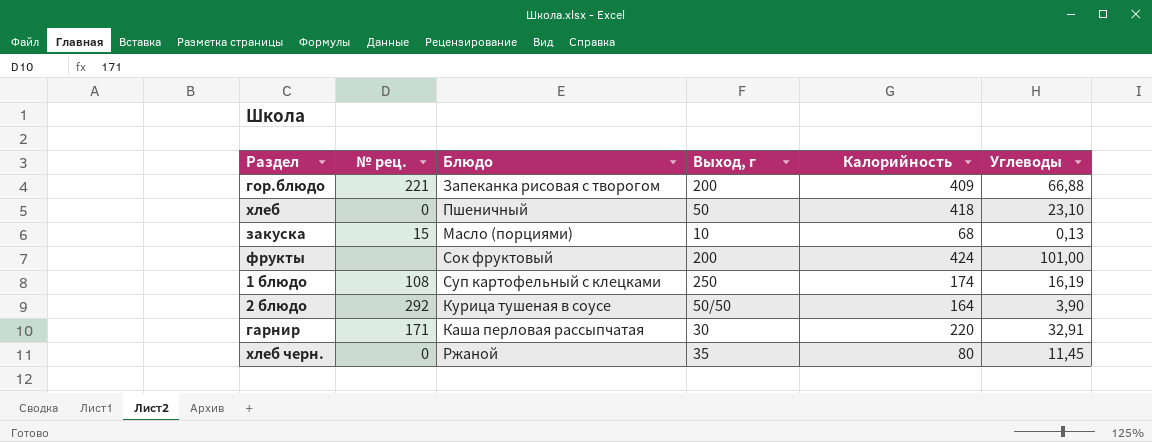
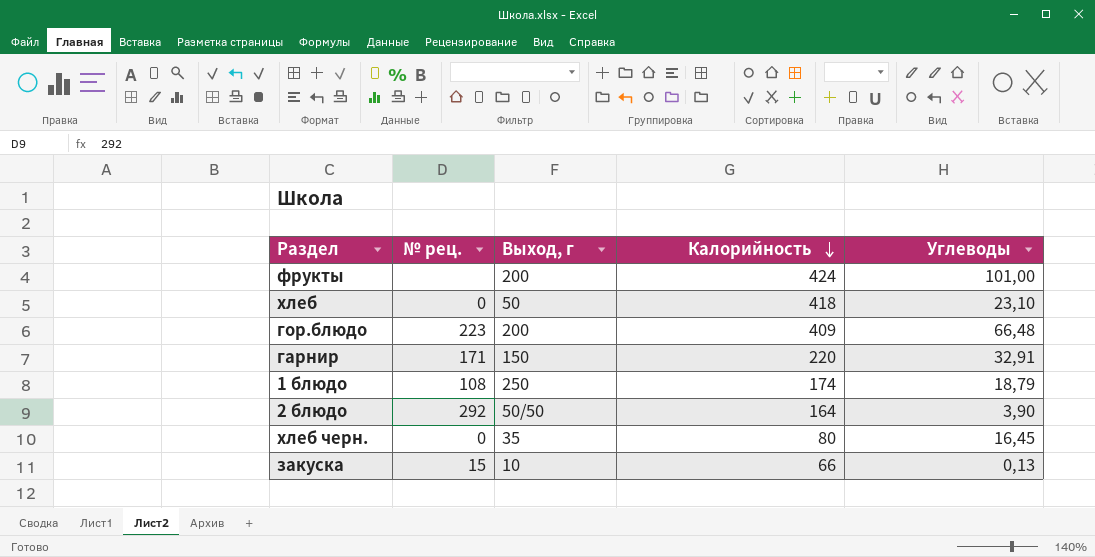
row order: none -> Калорийность descending
column Блюдо | position: 3 -> none
гор.блюдо | № рец.: 221 -> 223
гор.блюдо | Углеводы: 66,88 -> 66,48
гарнир | Выход, г: 30 -> 150
1 блюдо | Углеводы: 16,19 -> 18,79
хлеб черн. | Углеводы: 11,45 -> 16,45
закуска | Калорийность: 68 -> 66

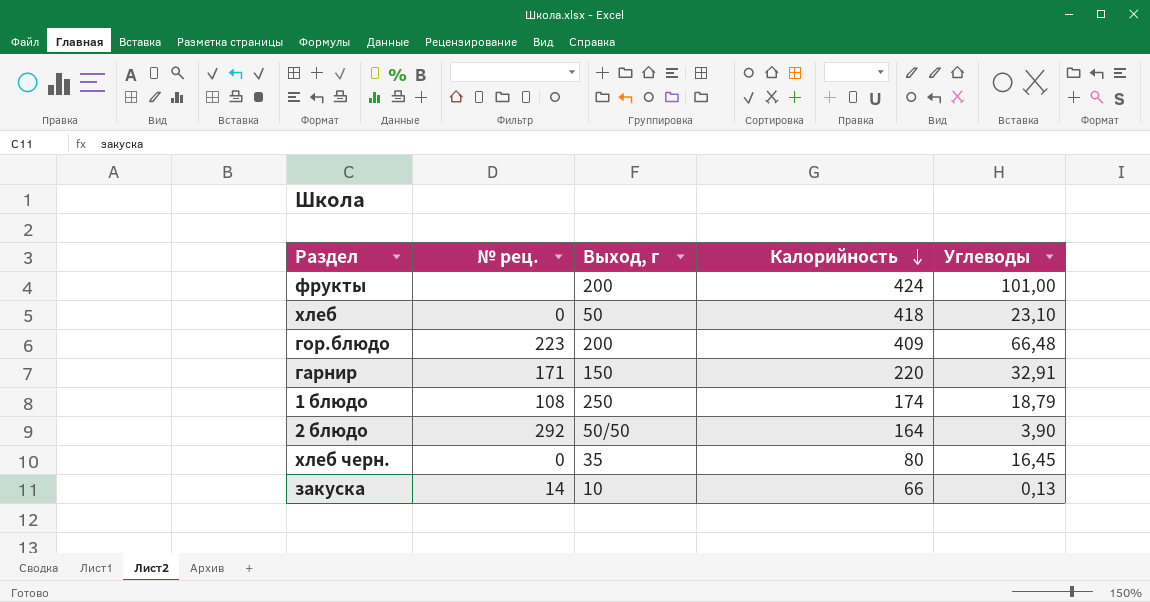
закуска | № рец.: 15 -> 14

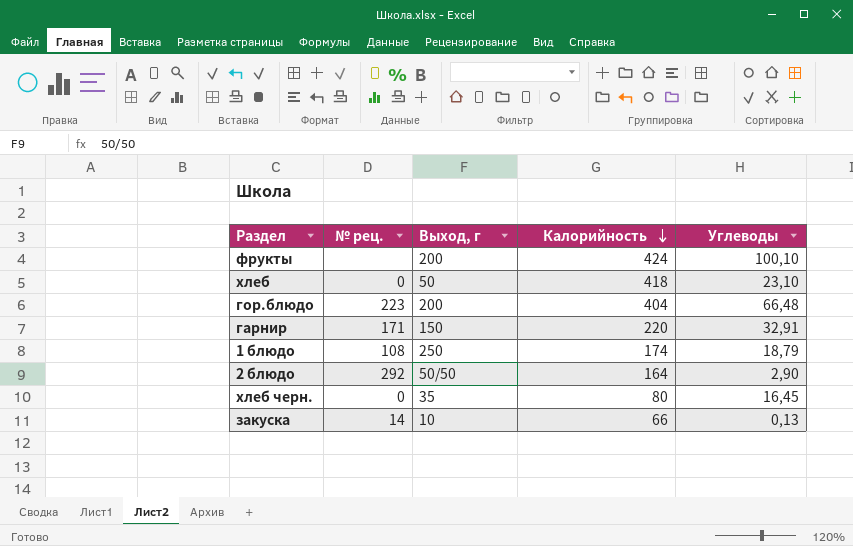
фрукты | Углеводы: 101,00 -> 100,10
гор.блюдо | Калорийность: 409 -> 404
2 блюдо | Углеводы: 3,90 -> 2,90

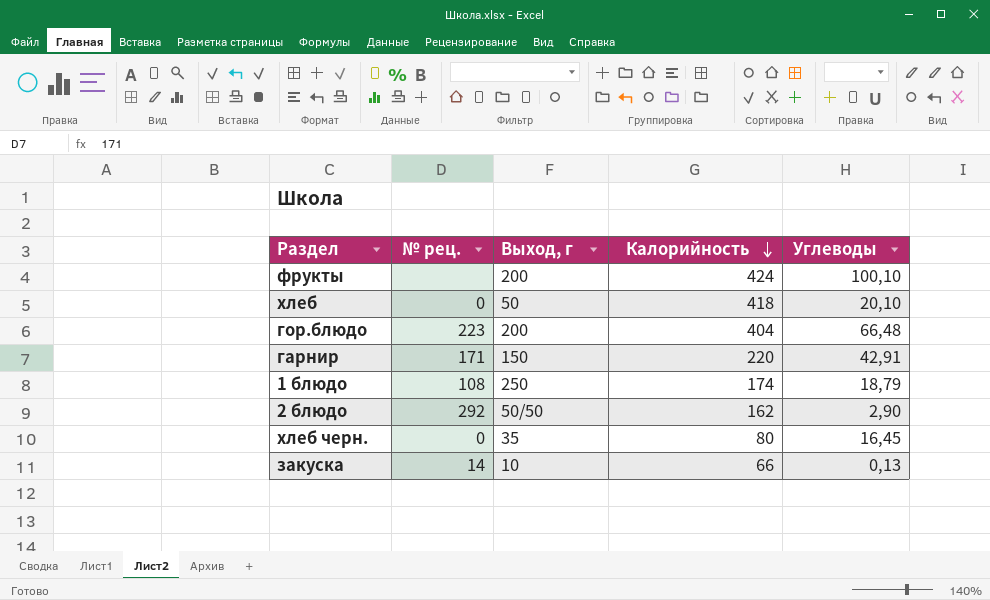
хлеб | Углеводы: 23,10 -> 20,10
гарнир | Углеводы: 32,91 -> 42,91
2 блюдо | Калорийность: 164 -> 162

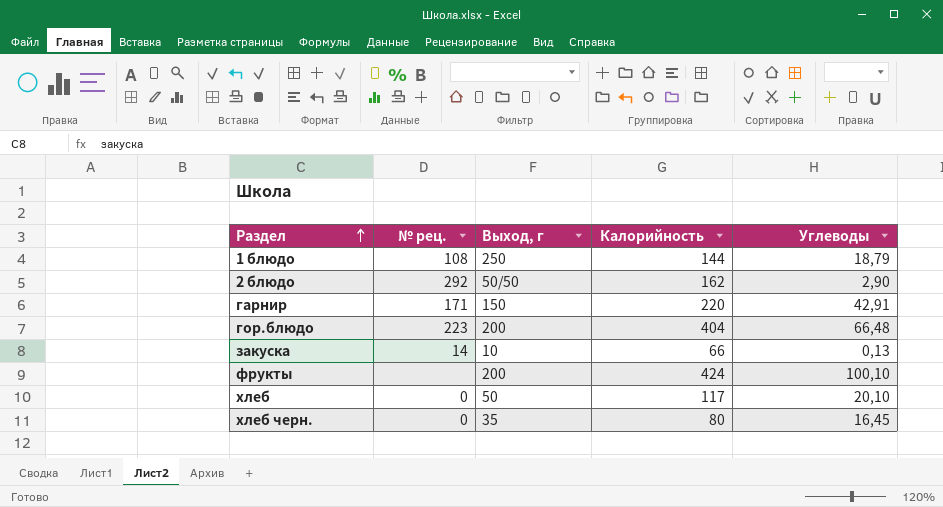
row order: Калорийность descending -> Раздел ascending
1 блюдо | Калорийность: 174 -> 144
хлеб | Калорийность: 418 -> 117

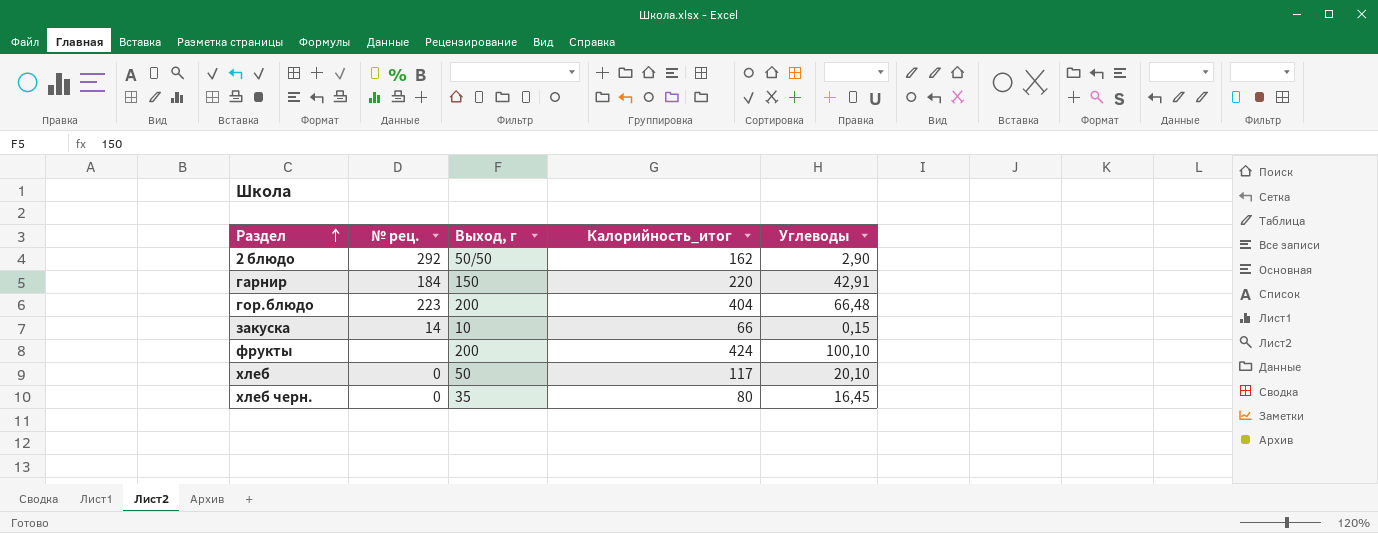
column name: Калорийность -> Калорийность_итог
row 1 блюдо: 108 | 250 | 144 | 18,79 -> none
гарнир | № рец.: 171 -> 184
закуска | Углеводы: 0,13 -> 0,15

